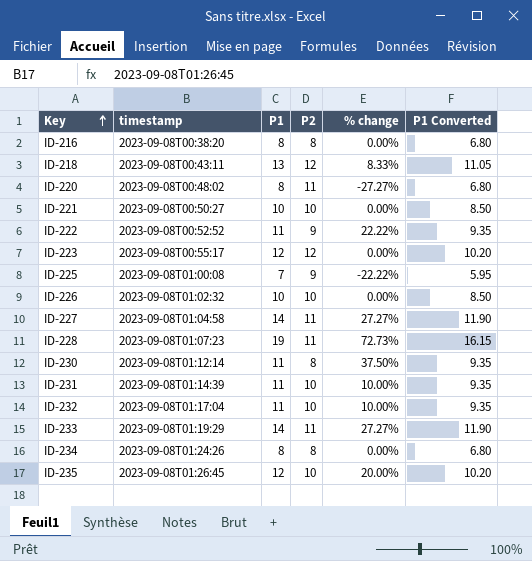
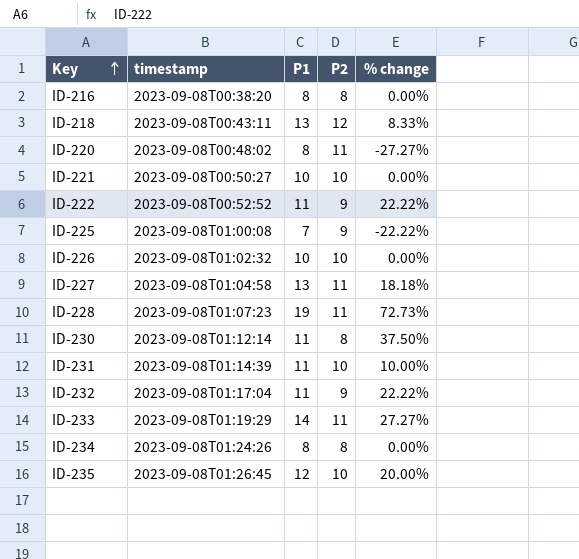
column P1 Converted | formula: [P1] * 0.85 -> none
row ID-223: 2023-09-08T00:55:17 | 12 | 12 | 0.00% | 10.20 -> none
ID-227 | P1: 14 -> 13
ID-227 | % change: 27.27% -> 18.18%
ID-232 | P2: 10 -> 9
ID-232 | % change: 10.00% -> 22.22%

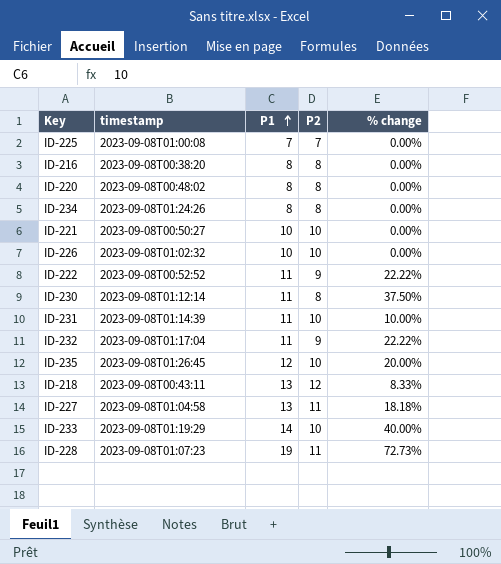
row order: Key ascending -> P1 ascending
ID-225 | P2: 9 -> 7
ID-225 | % change: -22.22% -> 0.00%
ID-220 | P2: 11 -> 8
ID-220 | % change: -27.27% -> 0.00%
ID-233 | P2: 11 -> 10
ID-233 | % change: 27.27% -> 40.00%

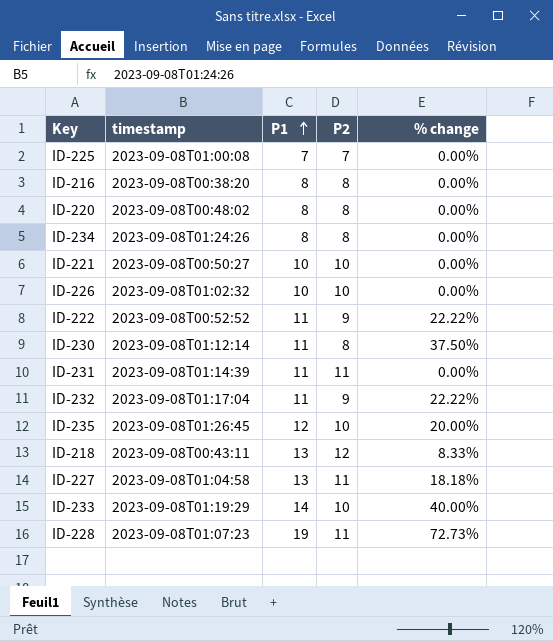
ID-231 | P2: 10 -> 11
ID-231 | % change: 10.00% -> 0.00%

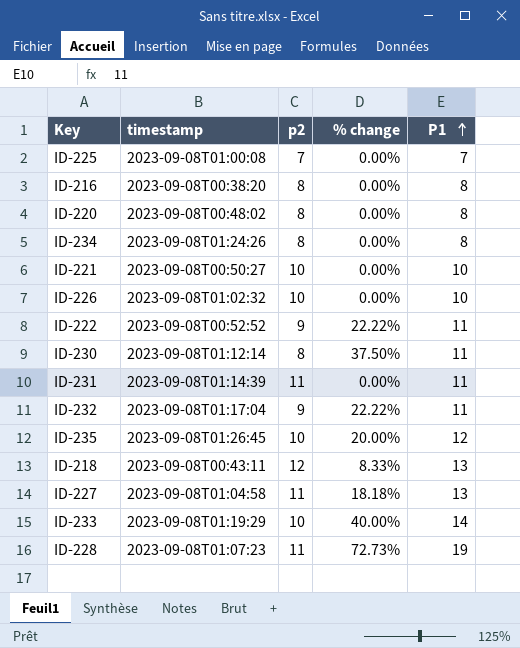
column name: P2 -> p2
column P1 | position: 3 -> 5

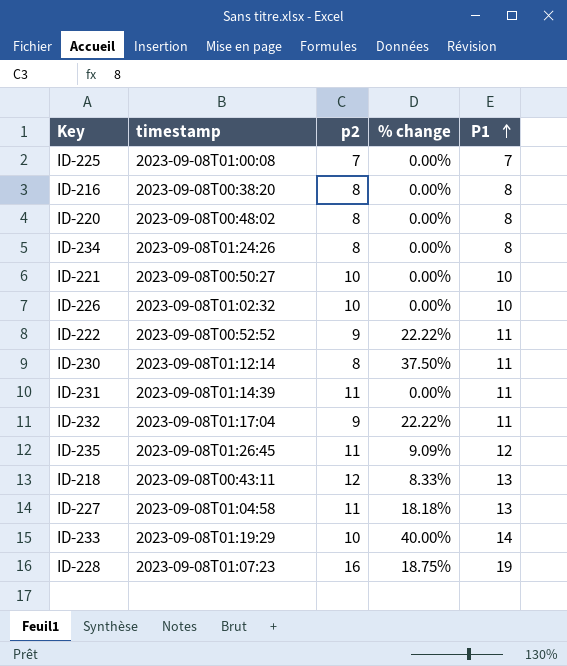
ID-235 | p2: 10 -> 11
ID-235 | % change: 20.00% -> 9.09%
ID-228 | p2: 11 -> 16
ID-228 | % change: 72.73% -> 18.75%

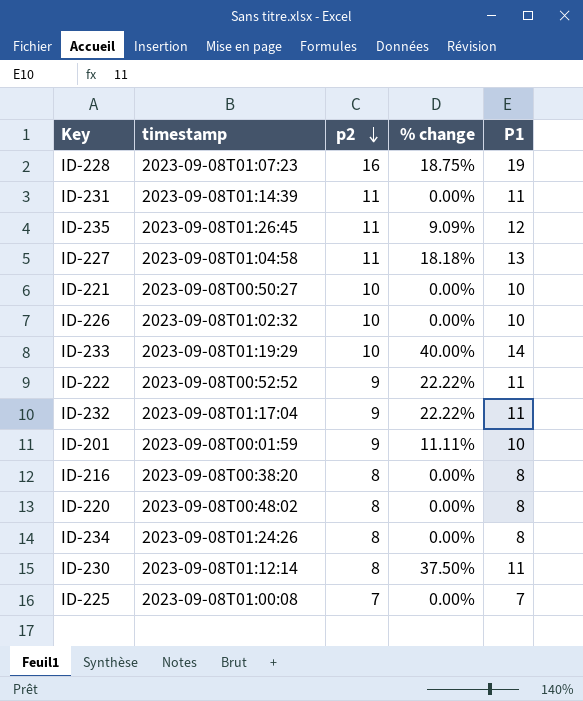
row order: P1 ascending -> p2 descending
row ID-218: 2023-09-08T00:43:11 | 12 | 8.33% | 13 -> none
row ID-201: none -> 2023-09-08T00:01:59 | 9 | 11.11% | 10

